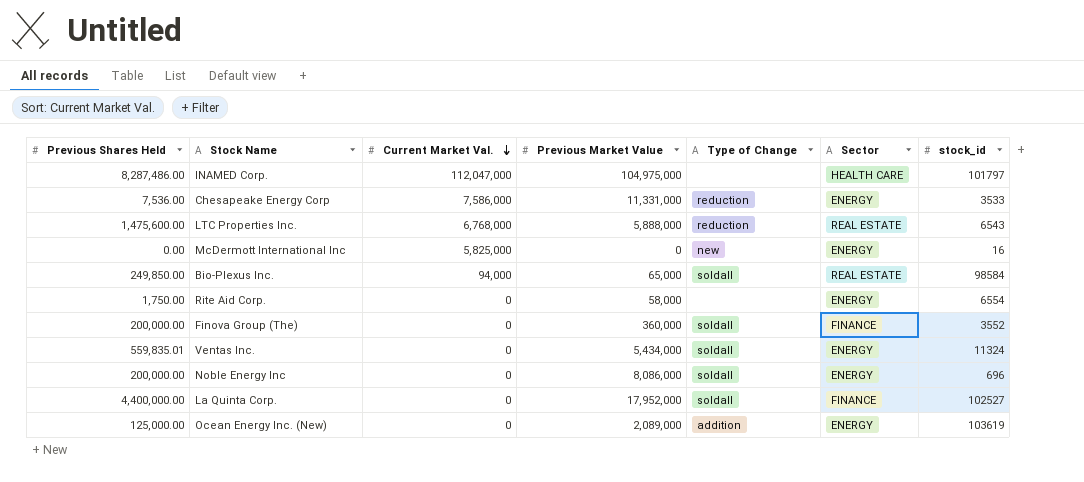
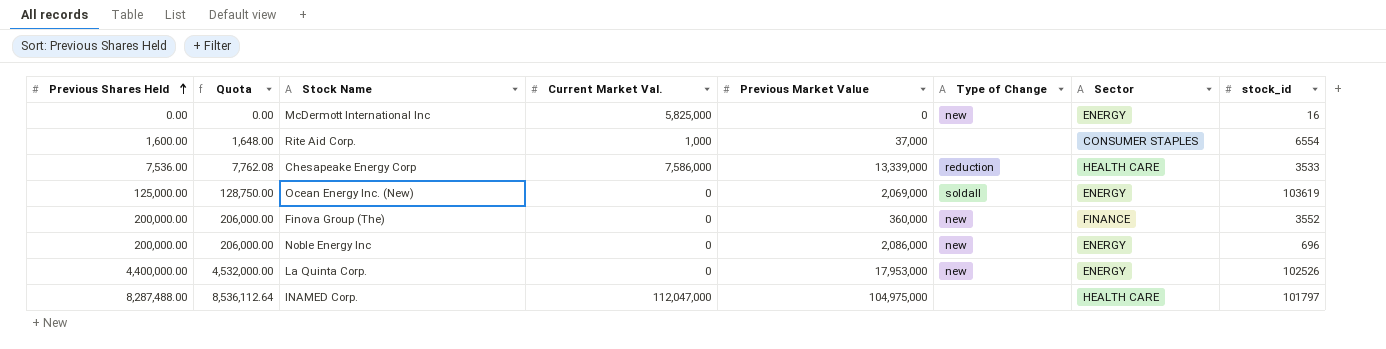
row order: Current Market Val. descending -> Previous Shares Held ascending
column Quota | formula: none -> [Previous Shares Held] * 1.03
row LTC Properties Inc.: 1,475,600.00 | 6,768,000 | 5,888,000 | reduction | REAL ESTATE | 6543 -> none
row Bio-Plexus Inc.: 249,850.00 | 94,000 | 65,000 | soldall | REAL ESTATE | 98584 -> none
row Ventas Inc.: 559,835.01 | 0 | 5,434,000 | soldall | ENERGY | 11324 -> none
Rite Aid Corp. | Previous Shares Held: 1,750.00 -> 1,600.00
Rite Aid Corp. | Current Market Val.: 0 -> 1,000
Rite Aid Corp. | Previous Market Value: 58,000 -> 37,000
Rite Aid Corp. | Sector: ENERGY -> CONSUMER STAPLES
Chesapeake Energy Corp | Previous Market Value: 11,331,000 -> 13,339,000
Chesapeake Energy Corp | Sector: ENERGY -> HEALTH CARE
Ocean Energy Inc. (New) | Previous Market Value: 2,089,000 -> 2,069,000
Ocean Energy Inc. (New) | Type of Change: addition -> soldall
Finova Group (The) | Type of Change: soldall -> new
Noble Energy Inc | Previous Market Value: 8,086,000 -> 2,086,000
Noble Energy Inc | Type of Change: soldall -> new
La Quinta Corp. | Previous Market Value: 17,952,000 -> 17,953,000
La Quinta Corp. | Type of Change: soldall -> new
La Quinta Corp. | Sector: FINANCE -> ENERGY
La Quinta Corp. | stock_id: 102527 -> 102526
INAMED Corp. | Previous Shares Held: 8,287,486.00 -> 8,287,488.00

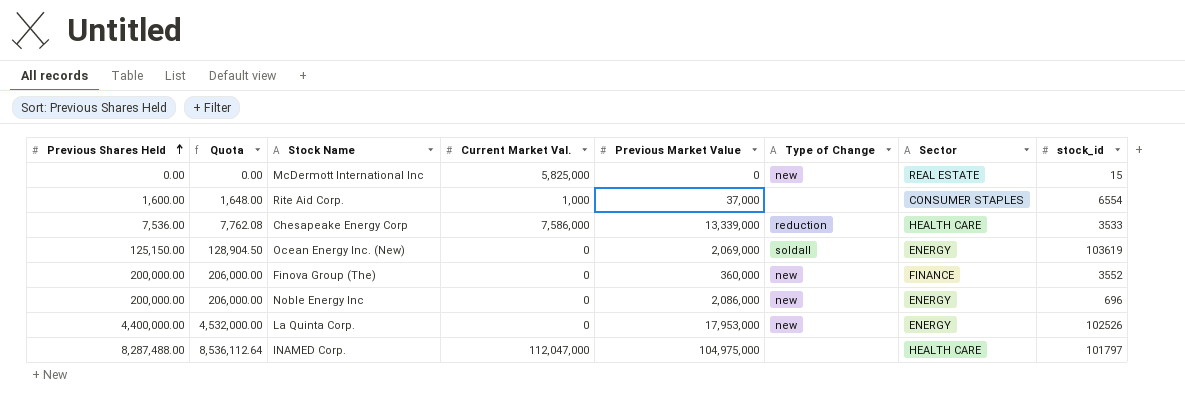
McDermott International Inc | Sector: ENERGY -> REAL ESTATE
McDermott International Inc | stock_id: 16 -> 15
Ocean Energy Inc. (New) | Previous Shares Held: 125,000.00 -> 125,150.00
Ocean Energy Inc. (New) | Quota: 128,750.00 -> 128,904.50

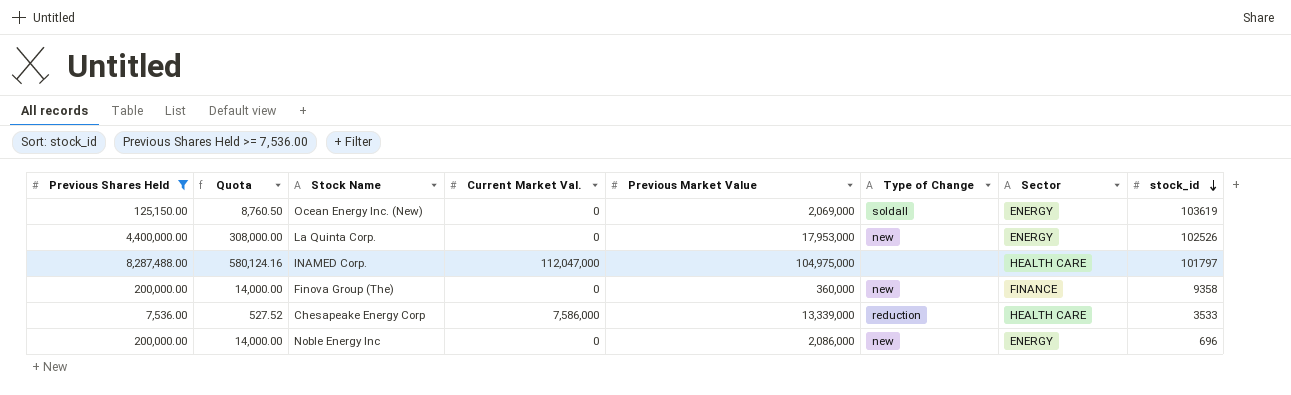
filter: none -> Previous Shares Held >= 7,536.00
row order: Previous Shares Held ascending -> stock_id descending
column Quota | formula: [Previous Shares Held] * 1.03 -> [Previous Shares Held] * 0.07
Finova Group (The) | stock_id: 3552 -> 9358

